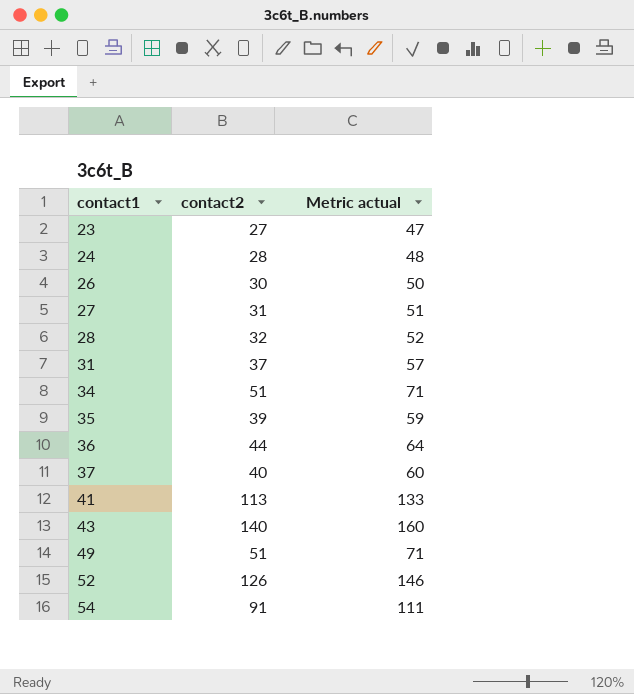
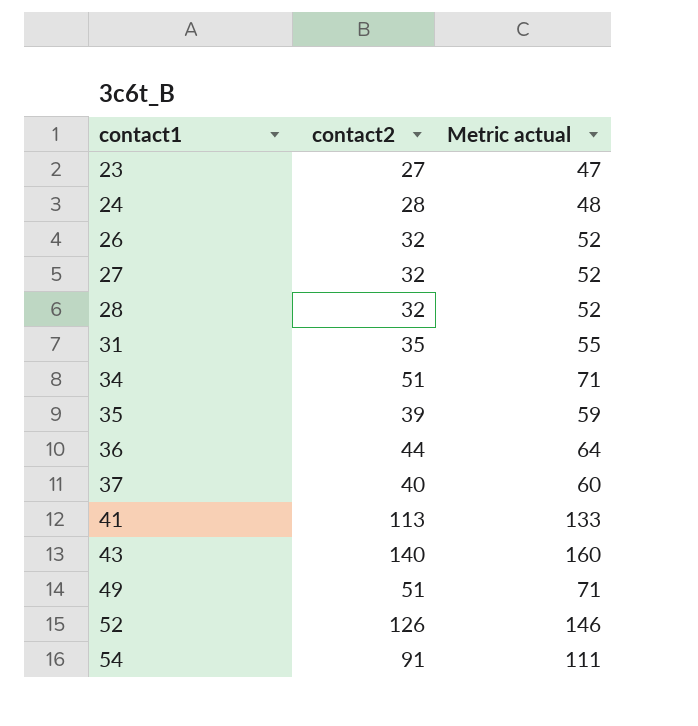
26 | contact2: 30 -> 32
26 | Metric actual: 50 -> 52
27 | contact2: 31 -> 32
27 | Metric actual: 51 -> 52
31 | contact2: 37 -> 35
31 | Metric actual: 57 -> 55

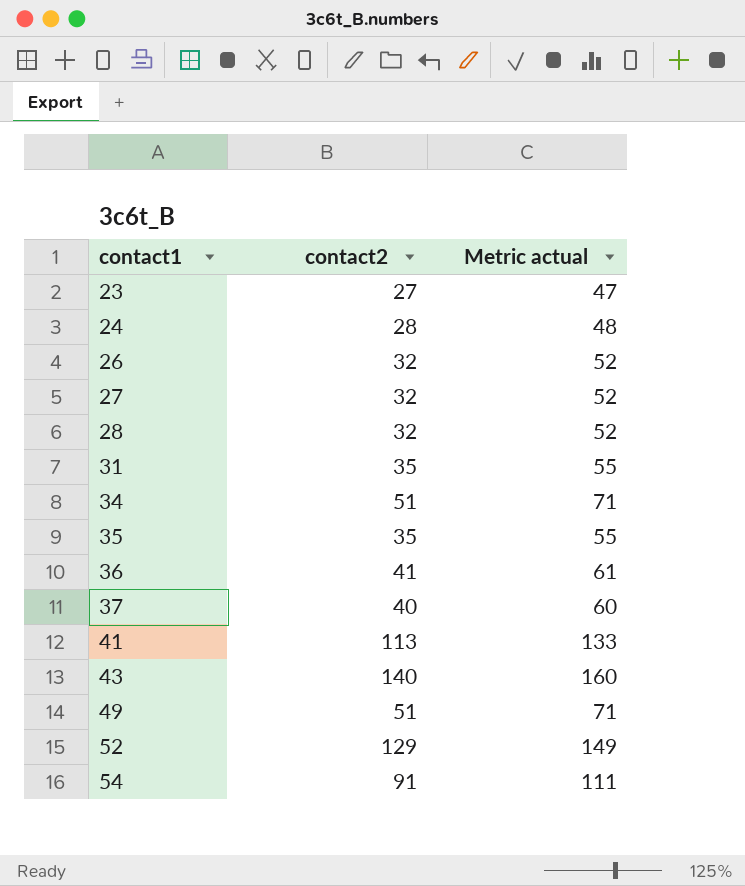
35 | contact2: 39 -> 35
35 | Metric actual: 59 -> 55
36 | contact2: 44 -> 41
36 | Metric actual: 64 -> 61
52 | contact2: 126 -> 129
52 | Metric actual: 146 -> 149

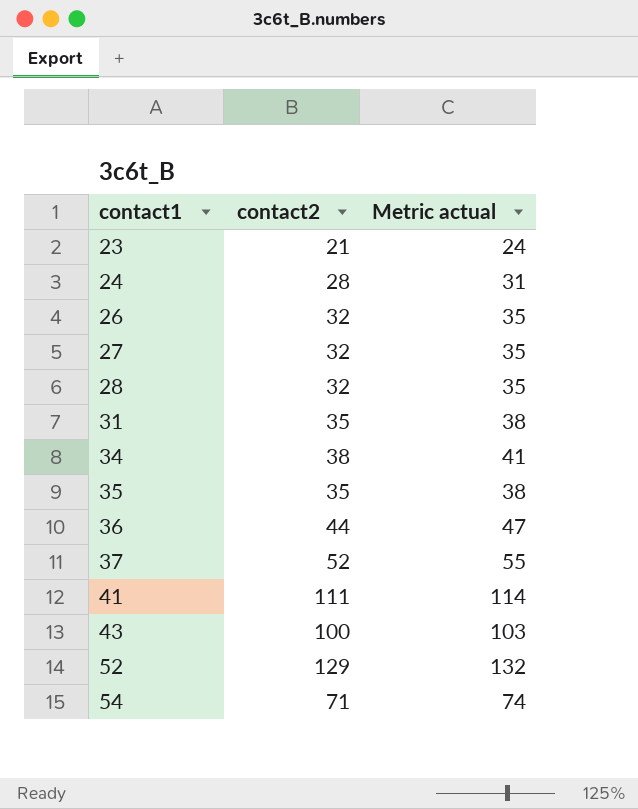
column Metric actual | formula: [contact2] + 20 -> [contact2] + 3
row 49: 51 | 71 -> none
23 | contact2: 27 -> 21
34 | contact2: 51 -> 38
36 | contact2: 41 -> 44
37 | contact2: 40 -> 52
41 | contact2: 113 -> 111
43 | contact2: 140 -> 100
54 | contact2: 91 -> 71

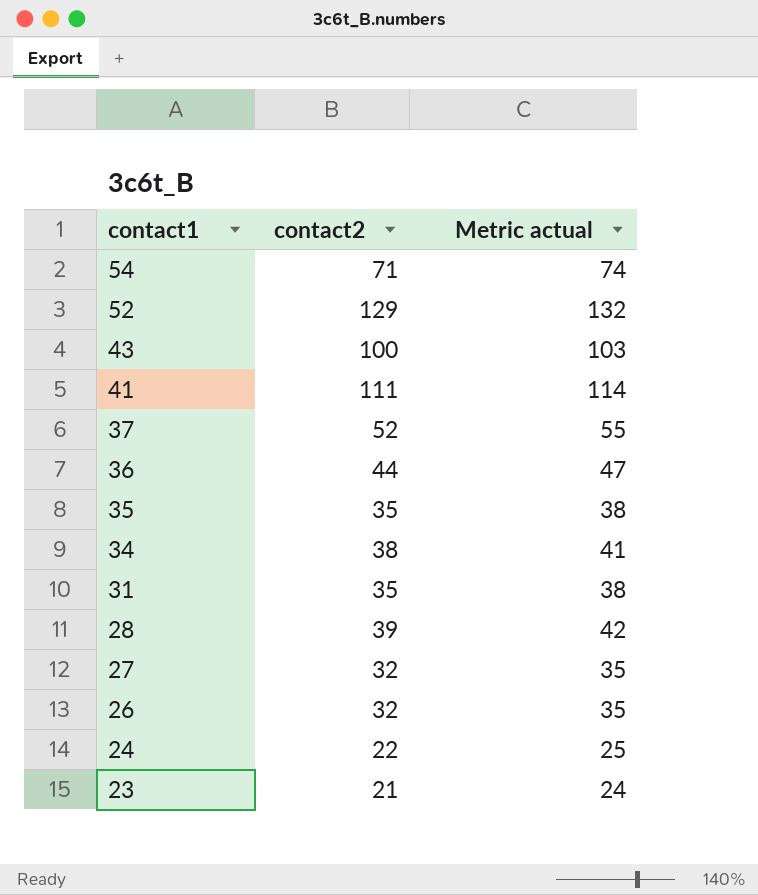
row order: contact1 ascending -> contact1 descending
28 | contact2: 32 -> 39
28 | Metric actual: 35 -> 42
24 | contact2: 28 -> 22
24 | Metric actual: 31 -> 25

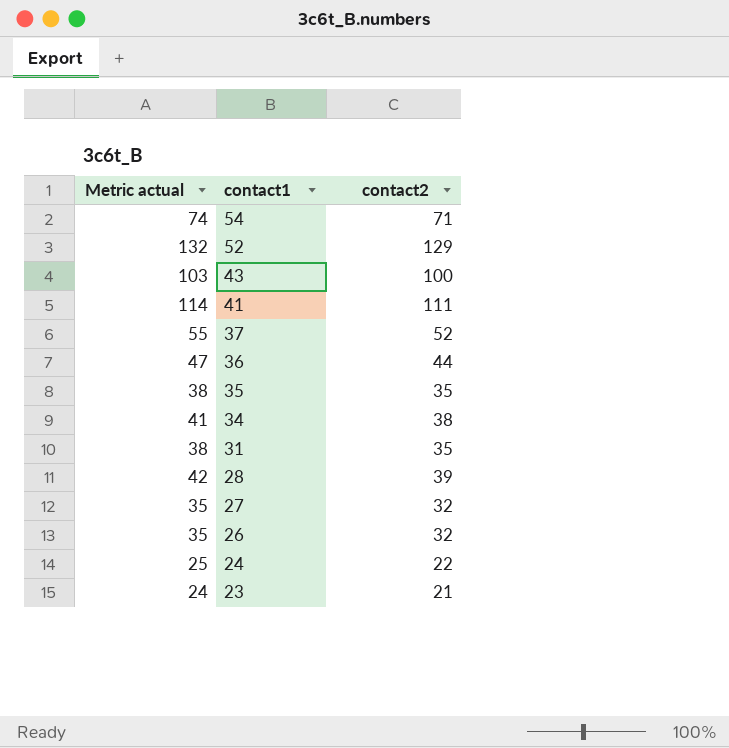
column Metric actual | position: 3 -> 1

